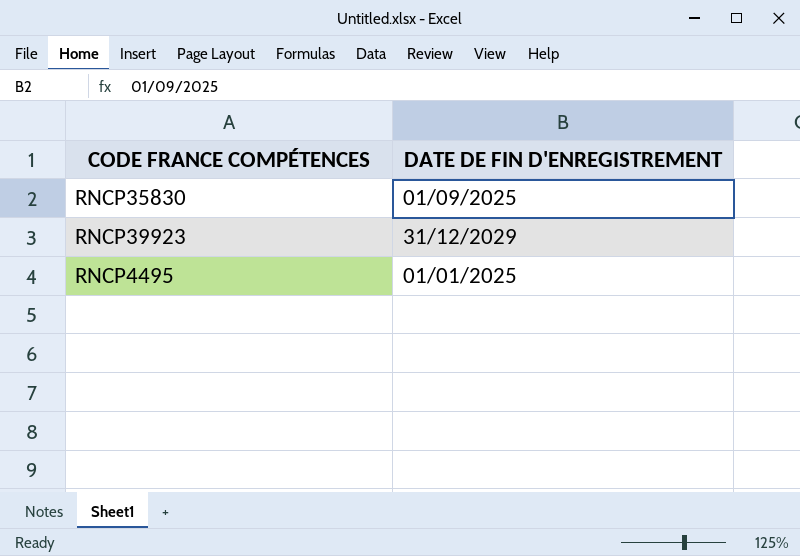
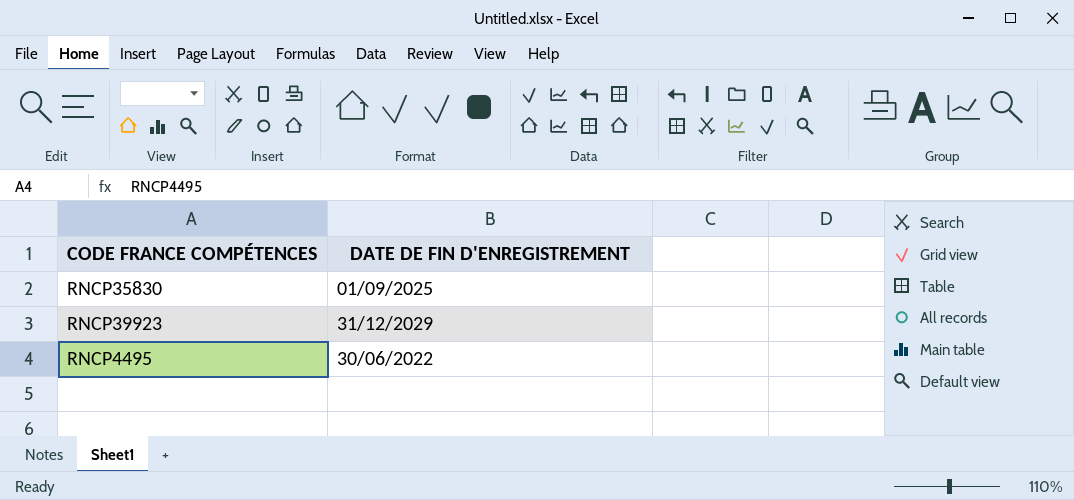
RNCP4495 | DATE DE FIN D'ENREGISTREMENT: 01/01/2025 -> 30/06/2022

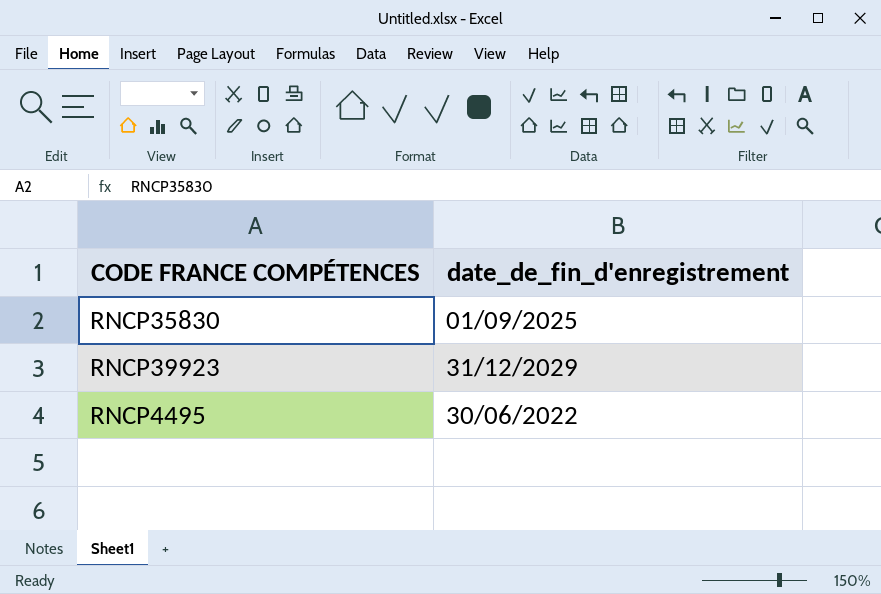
column name: DATE DE FIN D'ENREGISTREMENT -> date_de_fin_d'enregistrement

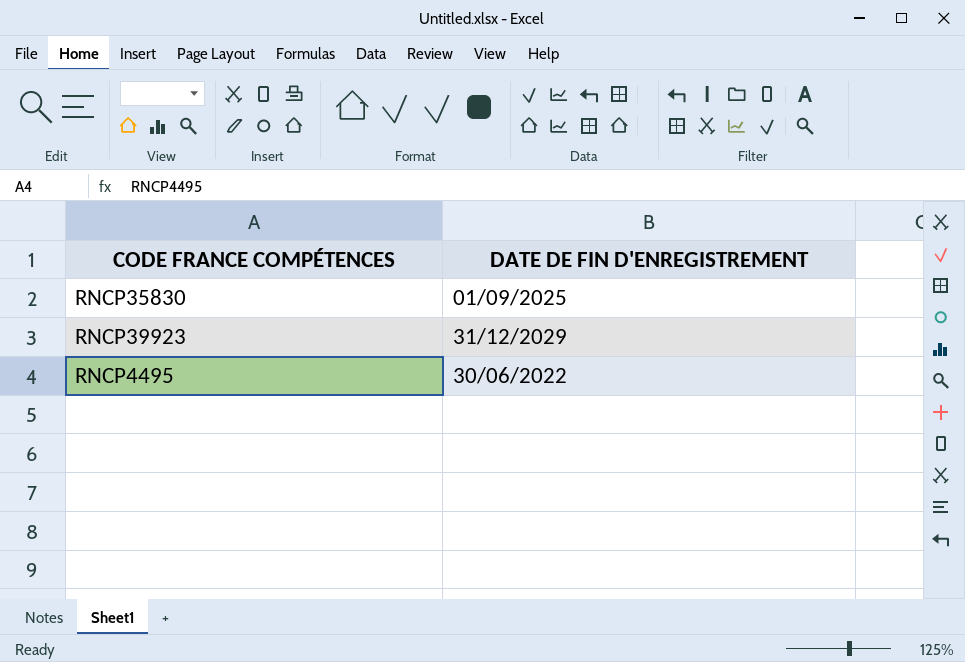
column name: date_de_fin_d'enregistrement -> DATE DE FIN D'ENREGISTREMENT

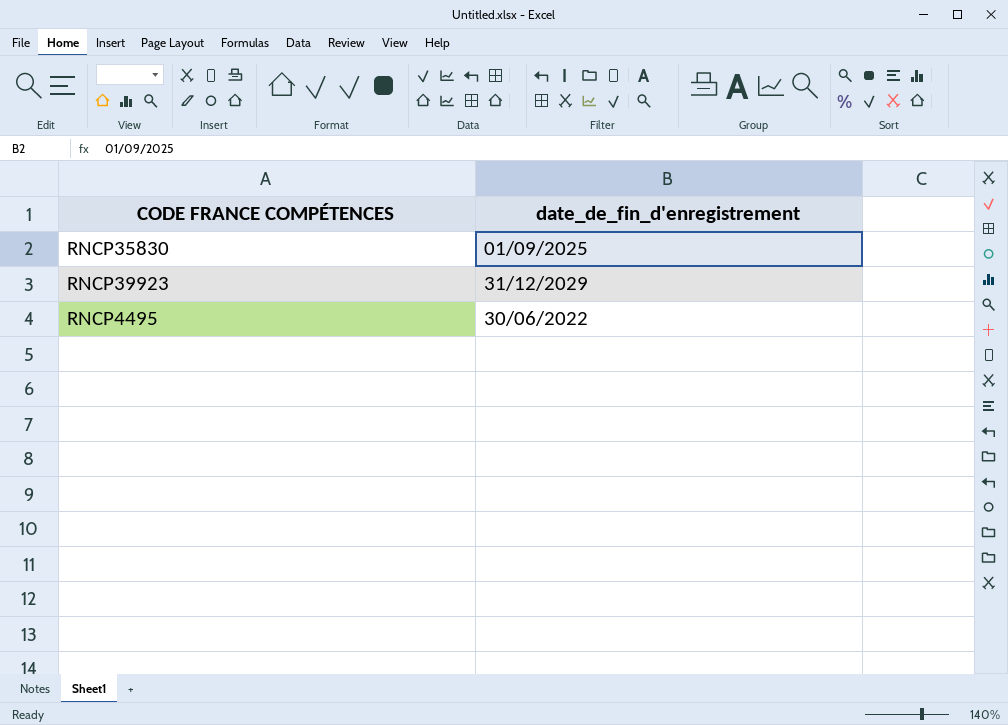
column name: DATE DE FIN D'ENREGISTREMENT -> date_de_fin_d'enregistrement

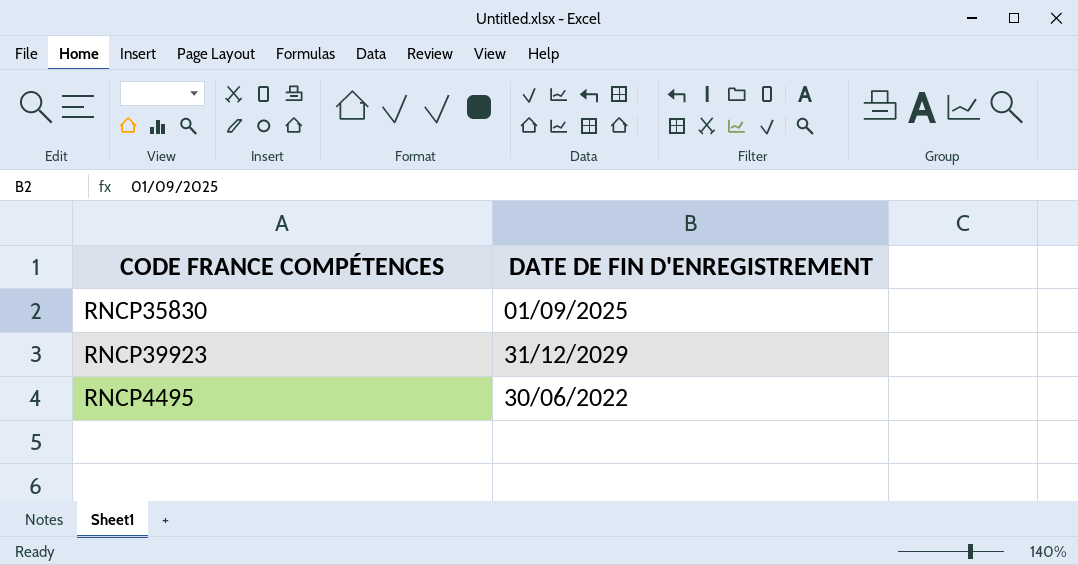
column name: date_de_fin_d'enregistrement -> DATE DE FIN D'ENREGISTREMENT

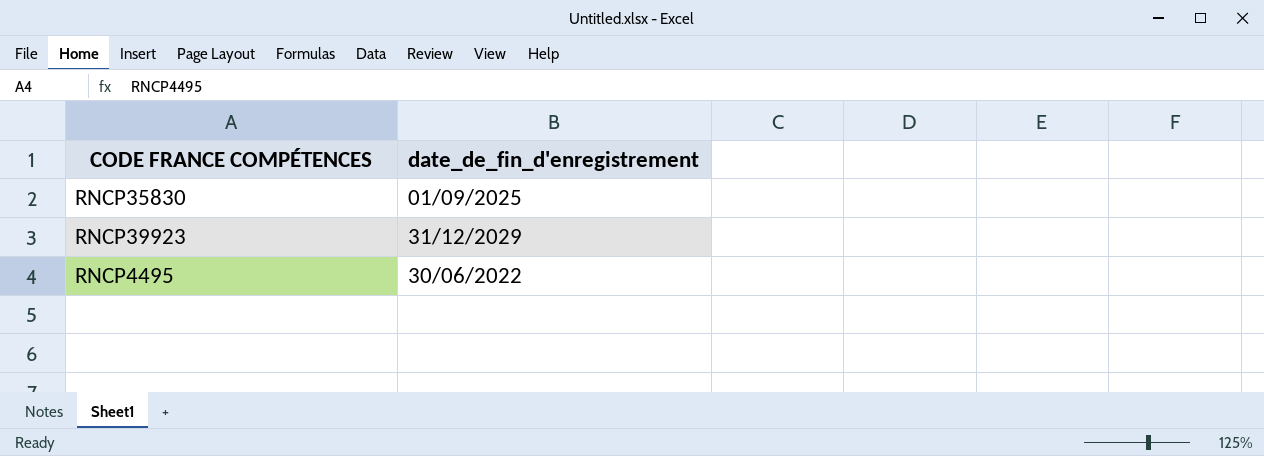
column name: DATE DE FIN D'ENREGISTREMENT -> date_de_fin_d'enregistrement

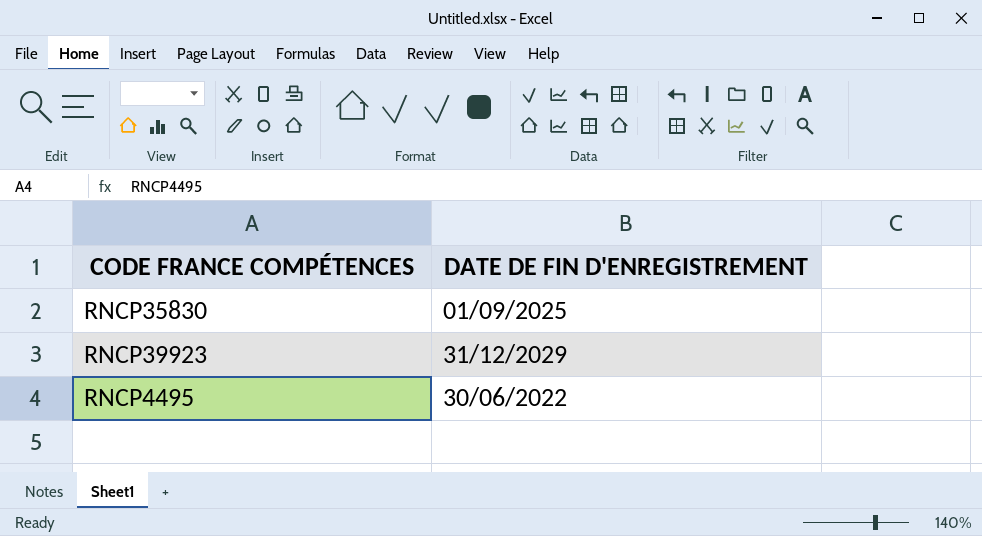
column name: date_de_fin_d'enregistrement -> DATE DE FIN D'ENREGISTREMENT

